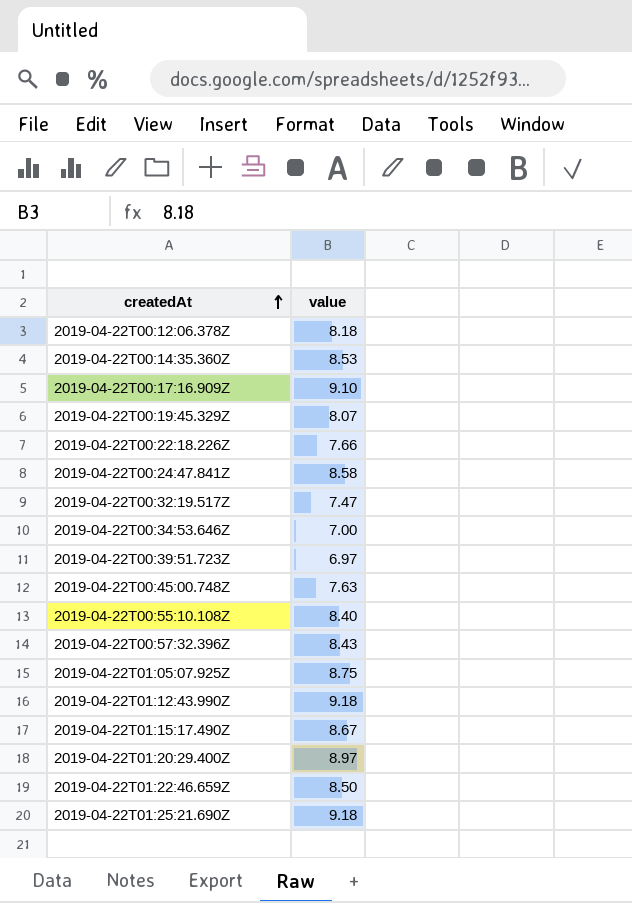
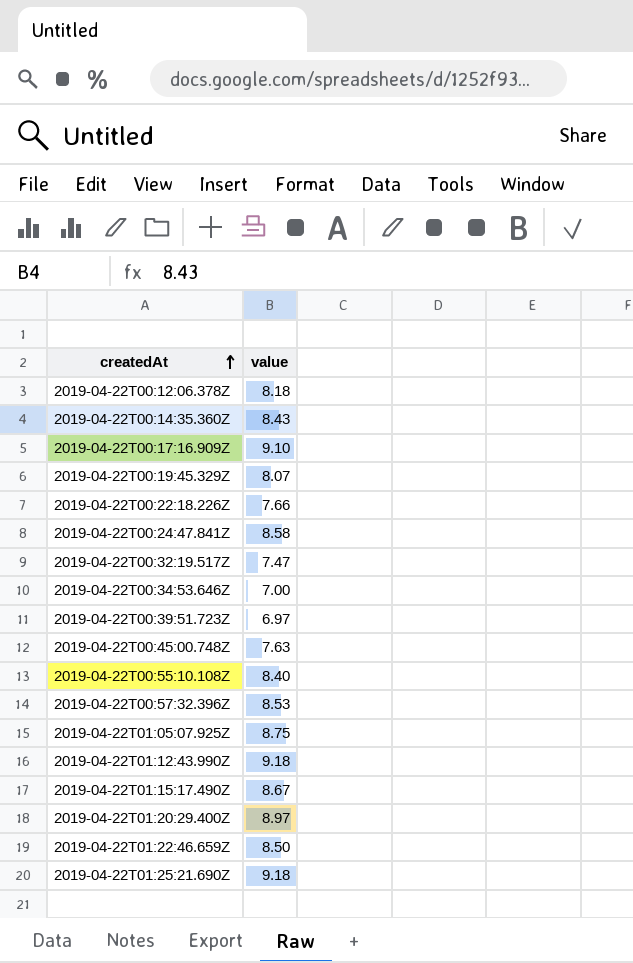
2019-04-22T00:14:35.360Z | value: 8.53 -> 8.43
2019-04-22T00:57:32.396Z | value: 8.43 -> 8.53

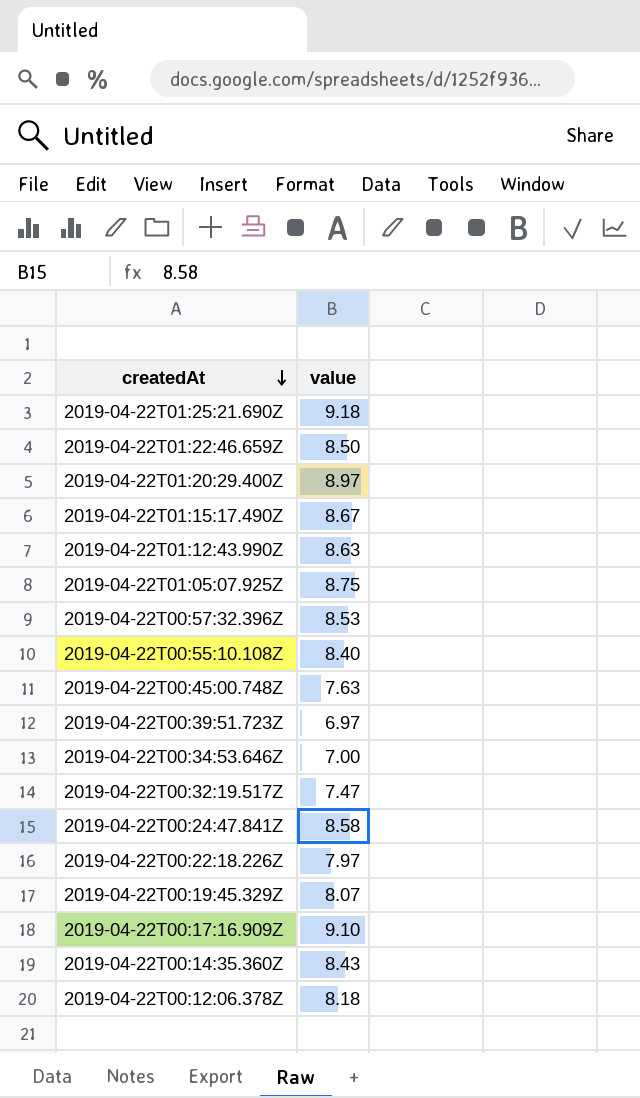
row order: createdAt ascending -> createdAt descending
2019-04-22T01:12:43.990Z | value: 9.18 -> 8.63
2019-04-22T00:22:18.226Z | value: 7.66 -> 7.97

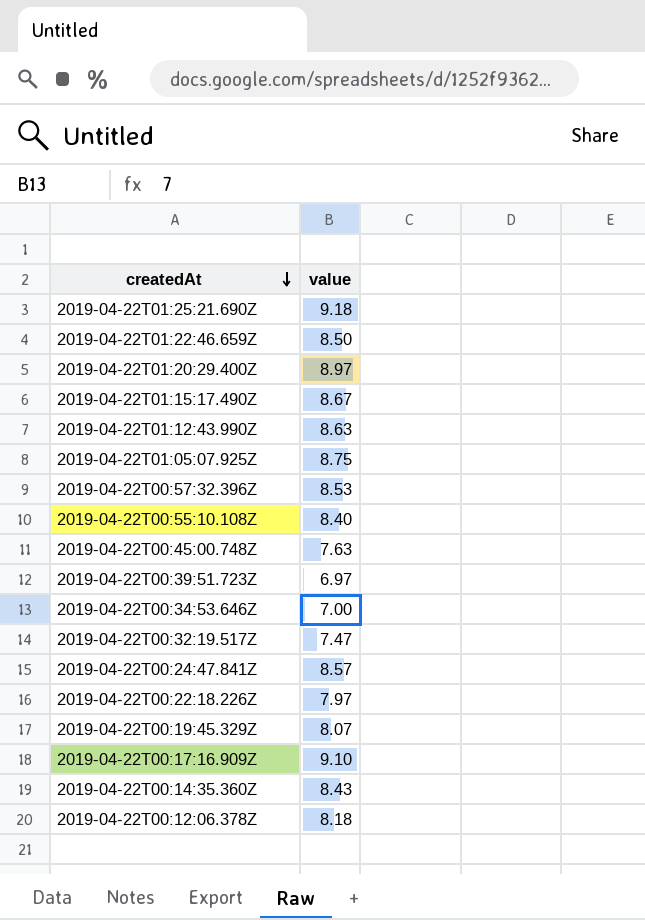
2019-04-22T00:24:47.841Z | value: 8.58 -> 8.57

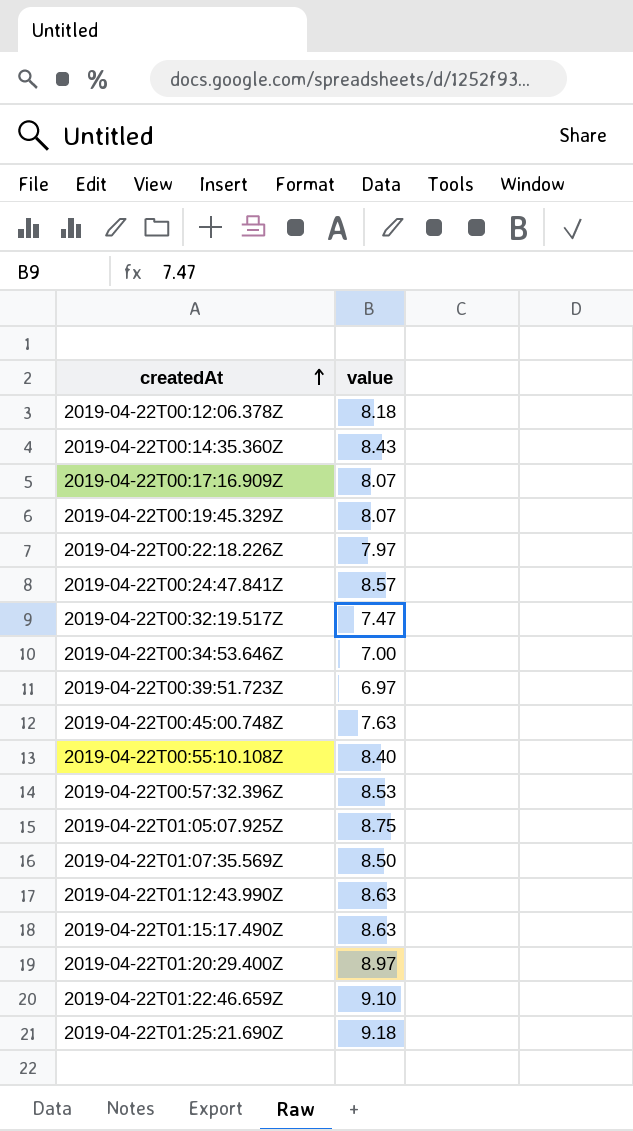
row order: createdAt descending -> createdAt ascending
2019-04-22T00:17:16.909Z | value: 9.10 -> 8.07
row 2019-04-22T01:07:35.569Z: none -> 8.50
2019-04-22T01:15:17.490Z | value: 8.67 -> 8.63
2019-04-22T01:22:46.659Z | value: 8.50 -> 9.10

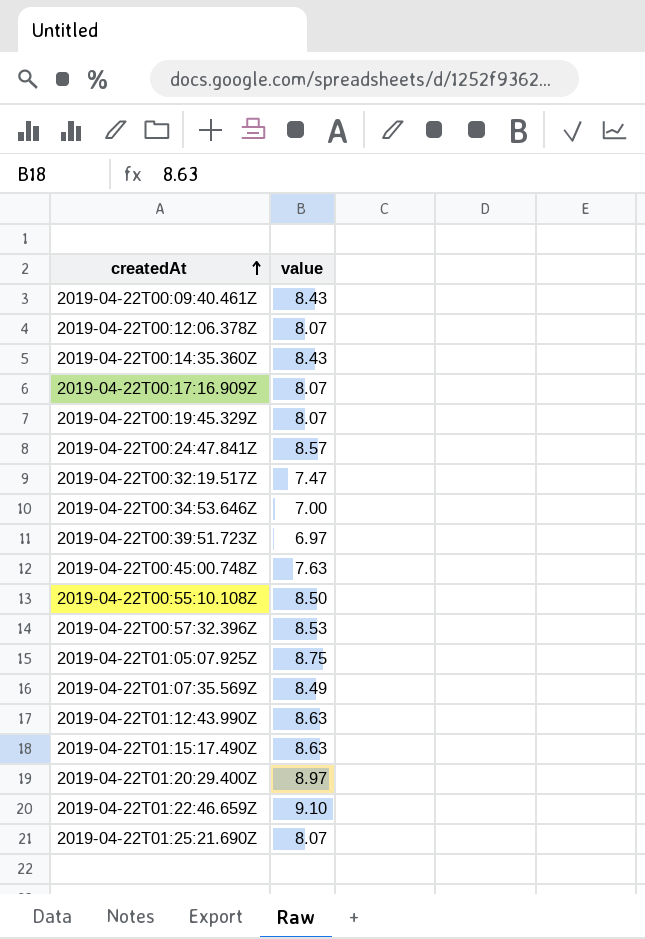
row 2019-04-22T00:22:18.226Z: 7.97 -> none
row 2019-04-22T00:09:40.461Z: none -> 8.43
2019-04-22T00:12:06.378Z | value: 8.18 -> 8.07
2019-04-22T00:55:10.108Z | value: 8.40 -> 8.50
2019-04-22T01:07:35.569Z | value: 8.50 -> 8.49
2019-04-22T01:25:21.690Z | value: 9.18 -> 8.07

